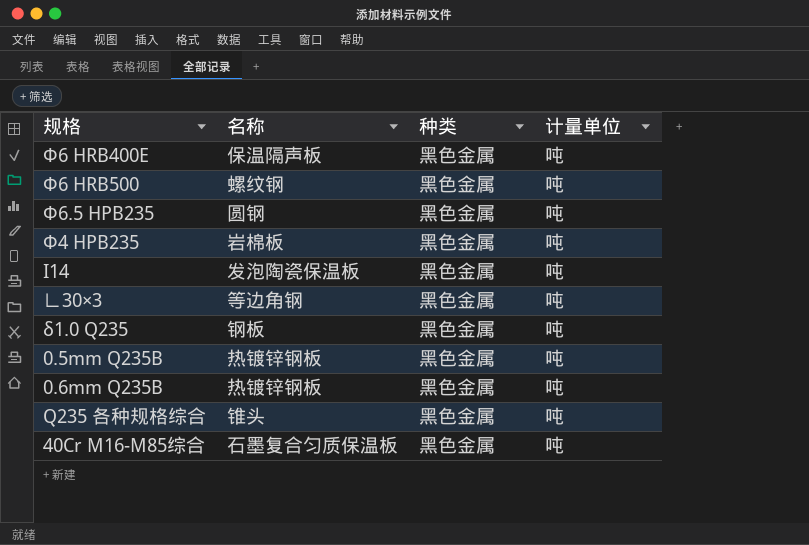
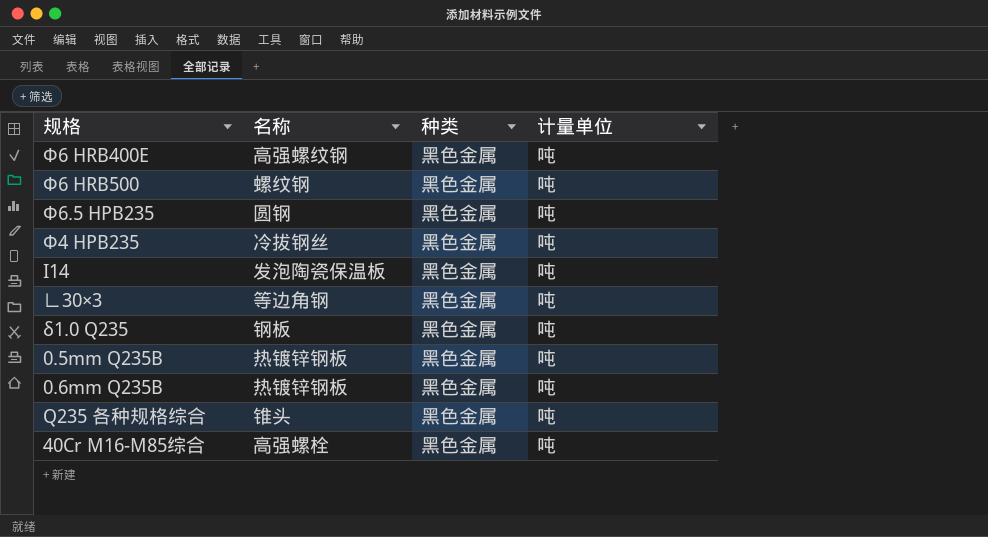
Φ6 HRB400E | 名称: 保温隔声板 -> 高强螺纹钢
Φ4 HPB235 | 名称: 岩棉板 -> 冷拔钢丝
40Cr M16-M85综合 | 名称: 石墨复合匀质保温板 -> 高强螺栓

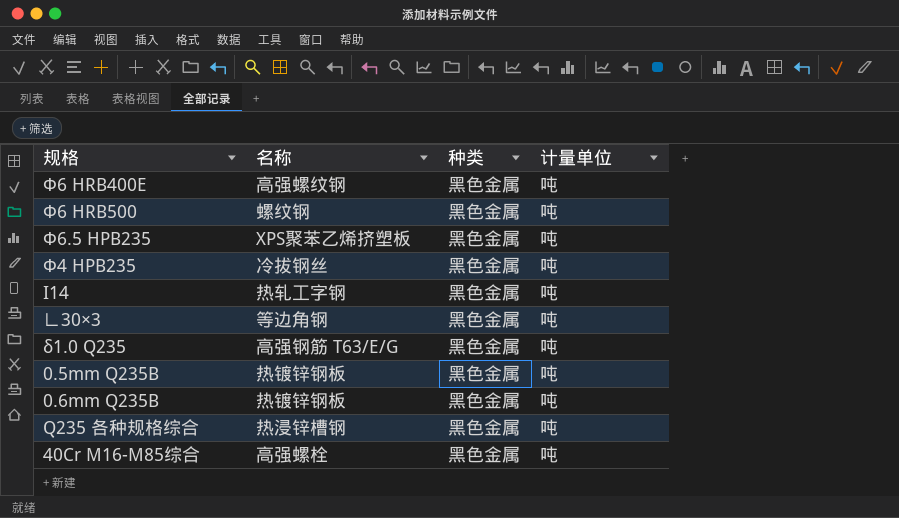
Φ6.5 HPB235 | 名称: 圆钢 -> XPS聚苯乙烯挤塑板
I14 | 名称: 发泡陶瓷保温板 -> 热轧工字钢
δ1.0 Q235 | 名称: 钢板 -> 高强钢筋 T63/E/G
Q235 各种规格综合 | 名称: 锥头 -> 热浸锌槽钢

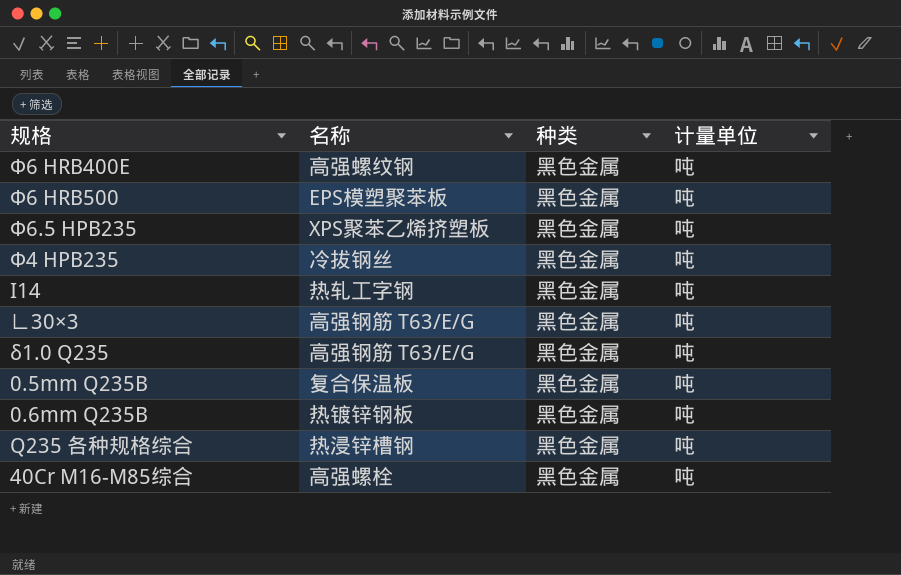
Φ6 HRB500 | 名称: 螺纹钢 -> EPS模塑聚苯板
∟30×3 | 名称: 等边角钢 -> 高强钢筋 T63/E/G
0.5mm Q235B | 名称: 热镀锌钢板 -> 复合保温板

